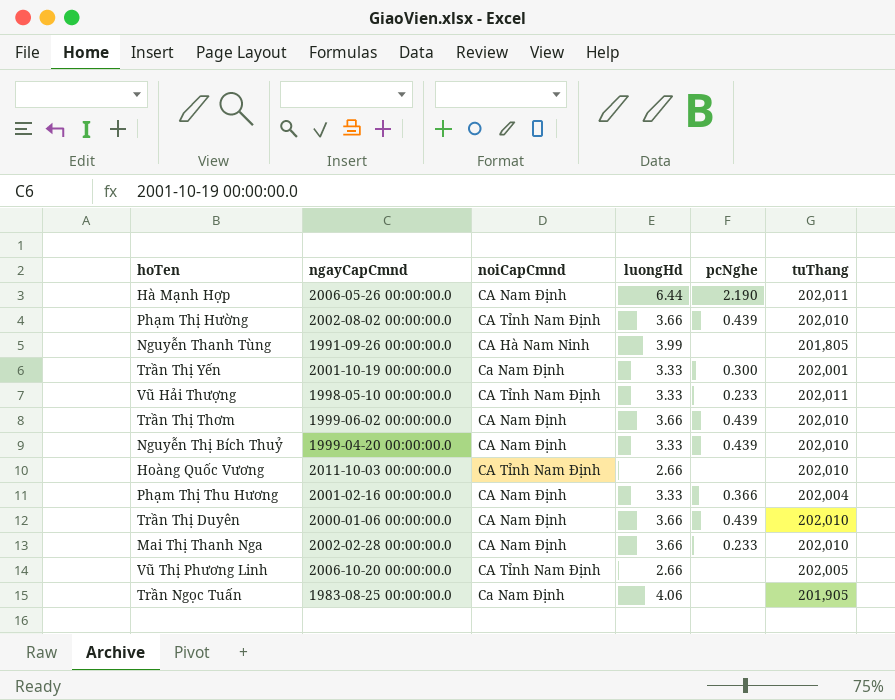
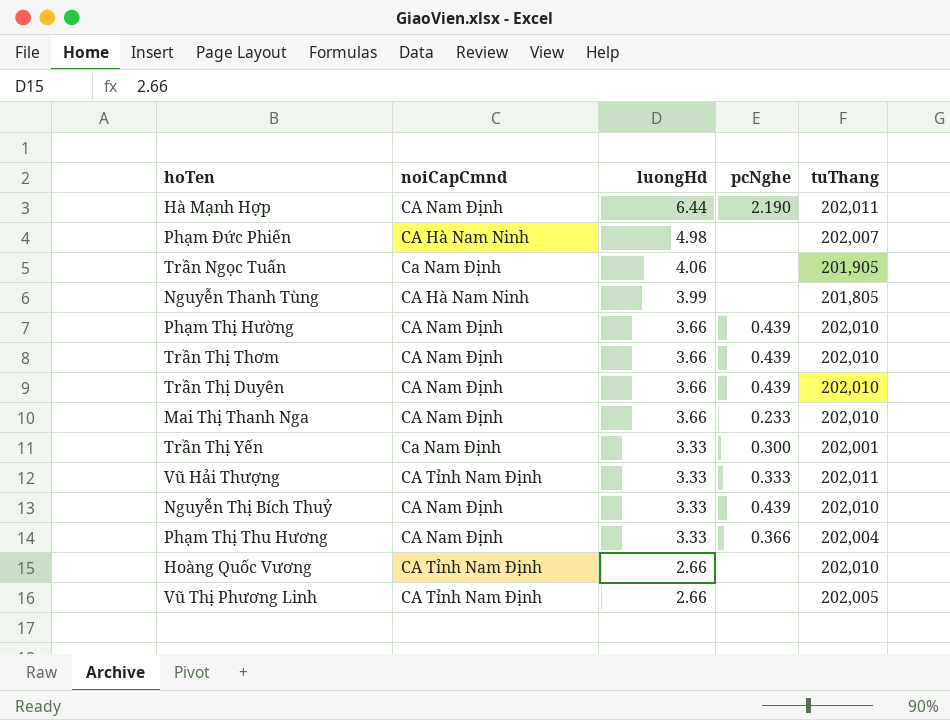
row order: none -> luongHd descending
column ngayCapCmnd | position: 2 -> none
row Phạm Đức Phiến: none -> CA Hà Nam Ninh | 4.98 | none | 202,007
Phạm Thị Hường | noiCapCmnd: CA Tỉnh Nam Định -> CA Nam Định
Vũ Hải Thượng | pcNghe: 0.233 -> 0.333

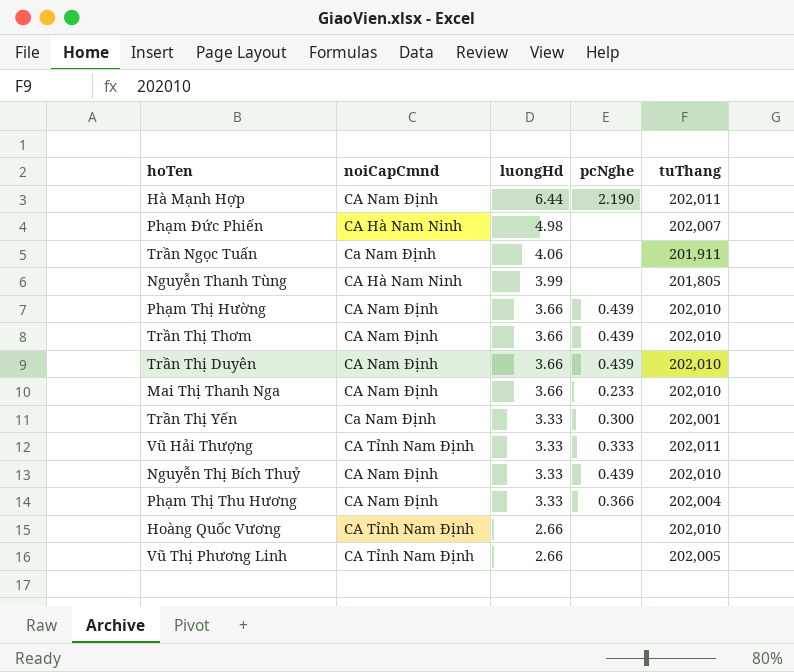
Trần Ngọc Tuấn | tuThang: 201,905 -> 201,911

